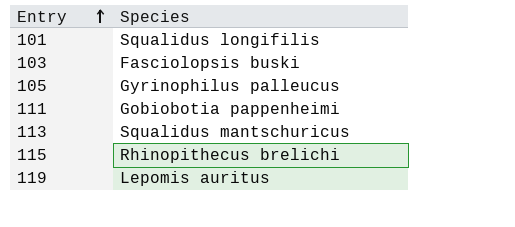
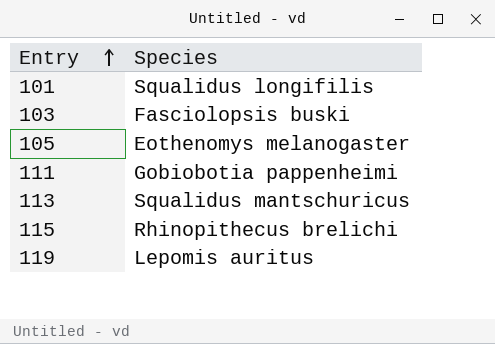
105 | Species: Gyrinophilus palleucus -> Eothenomys melanogaster

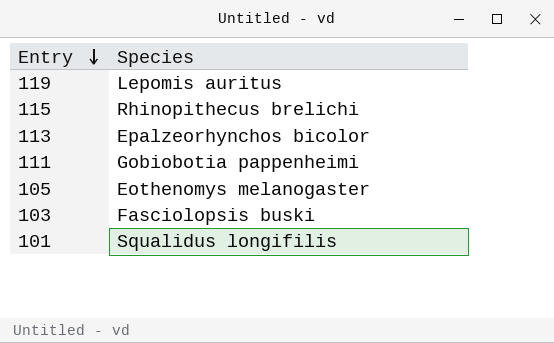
row order: Entry ascending -> Entry descending
113 | Species: Squalidus mantschuricus -> Epalzeorhynchos bicolor

